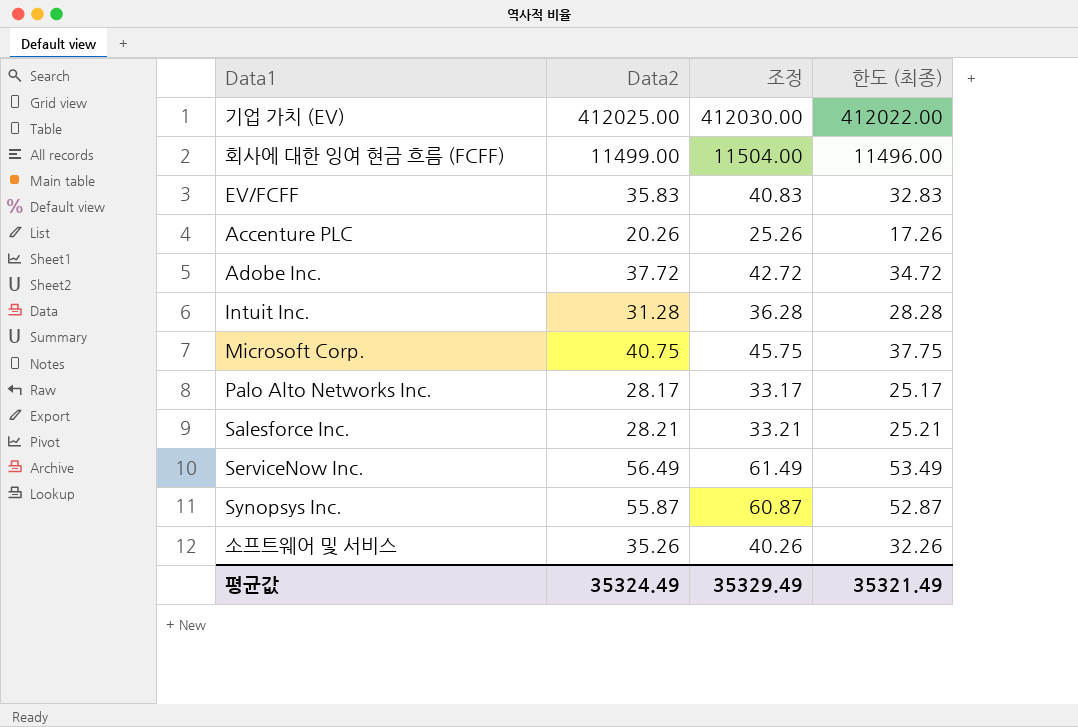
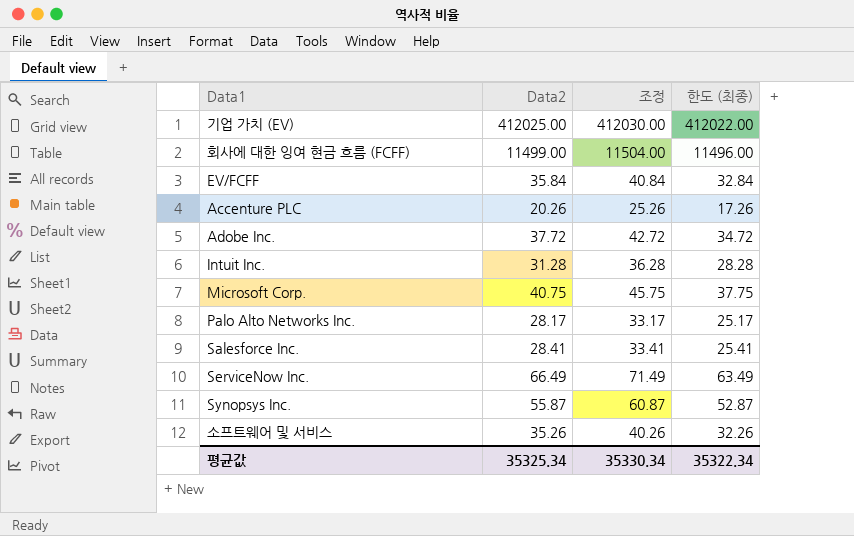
EV/FCFF | Data2: 35.83 -> 35.84
EV/FCFF | 조정: 40.83 -> 40.84
EV/FCFF | 한도 (최종): 32.83 -> 32.84
Salesforce Inc. | Data2: 28.21 -> 28.41
Salesforce Inc. | 조정: 33.21 -> 33.41
Salesforce Inc. | 한도 (최종): 25.21 -> 25.41
ServiceNow Inc. | Data2: 56.49 -> 66.49
ServiceNow Inc. | 조정: 61.49 -> 71.49
ServiceNow Inc. | 한도 (최종): 53.49 -> 63.49
평균값 | Data2: 35324.49 -> 35325.34
평균값 | 조정: 35329.49 -> 35330.34
평균값 | 한도 (최종): 35321.49 -> 35322.34

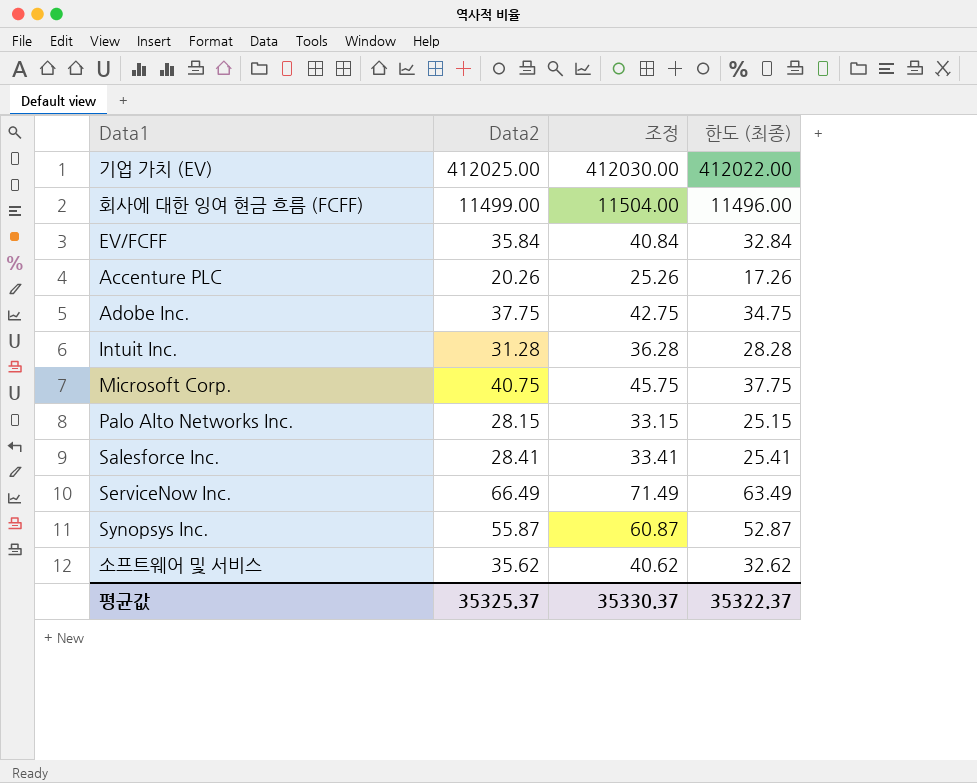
Adobe Inc. | Data2: 37.72 -> 37.75
Adobe Inc. | 조정: 42.72 -> 42.75
Adobe Inc. | 한도 (최종): 34.72 -> 34.75
Palo Alto Networks Inc. | Data2: 28.17 -> 28.15
Palo Alto Networks Inc. | 조정: 33.17 -> 33.15
Palo Alto Networks Inc. | 한도 (최종): 25.17 -> 25.15
소프트웨어 및 서비스 | Data2: 35.26 -> 35.62
소프트웨어 및 서비스 | 조정: 40.26 -> 40.62
소프트웨어 및 서비스 | 한도 (최종): 32.26 -> 32.62
평균값 | Data2: 35325.34 -> 35325.37
평균값 | 조정: 35330.34 -> 35330.37
평균값 | 한도 (최종): 35322.34 -> 35322.37

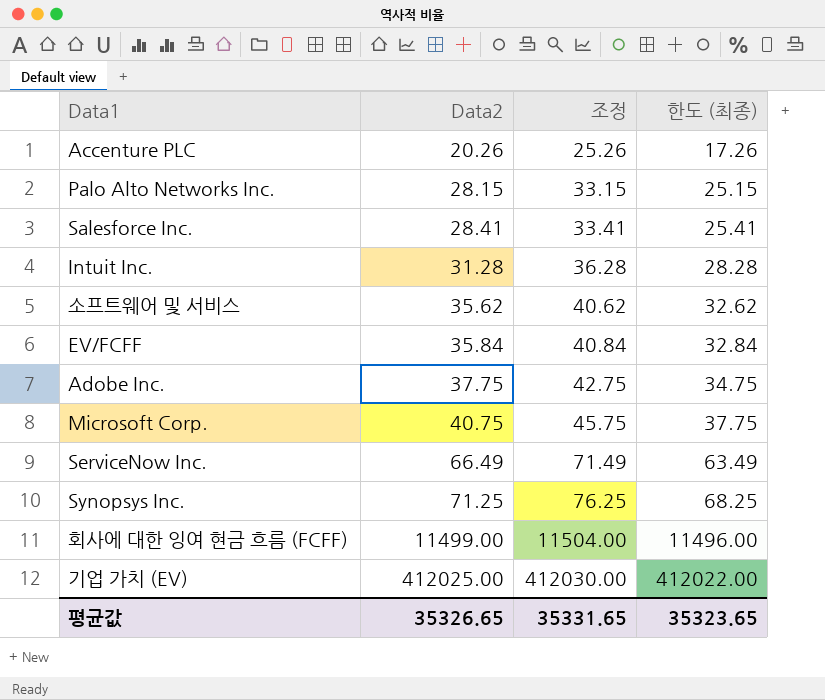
row order: none -> Data2 ascending
Synopsys Inc. | Data2: 55.87 -> 71.25
Synopsys Inc. | 조정: 60.87 -> 76.25
Synopsys Inc. | 한도 (최종): 52.87 -> 68.25
평균값 | Data2: 35325.37 -> 35326.65
평균값 | 조정: 35330.37 -> 35331.65
평균값 | 한도 (최종): 35322.37 -> 35323.65

